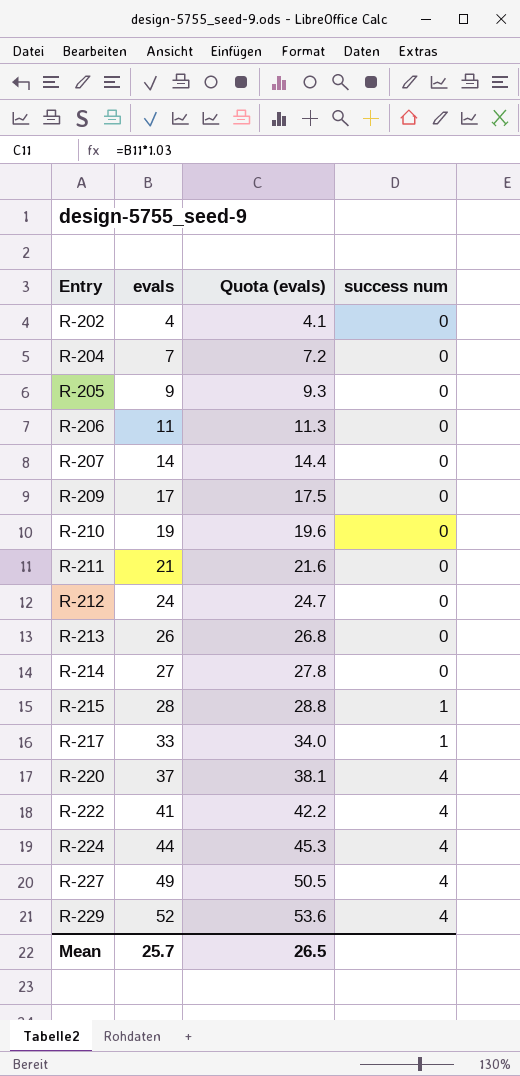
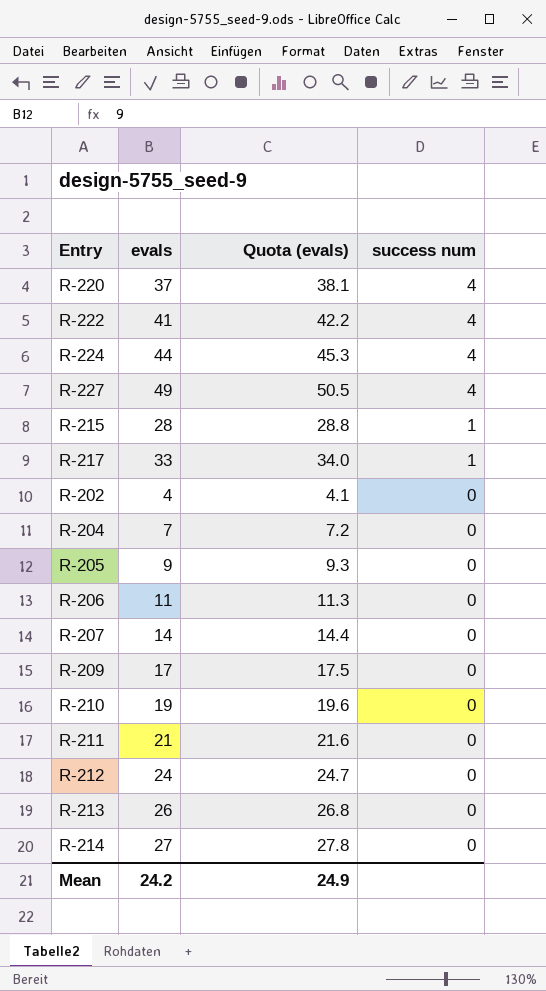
row order: Entry ascending -> success num descending
row R-229: 52 | 53.6 | 4 -> none
Mean | evals: 25.7 -> 24.2
Mean | Quota (evals): 26.5 -> 24.9

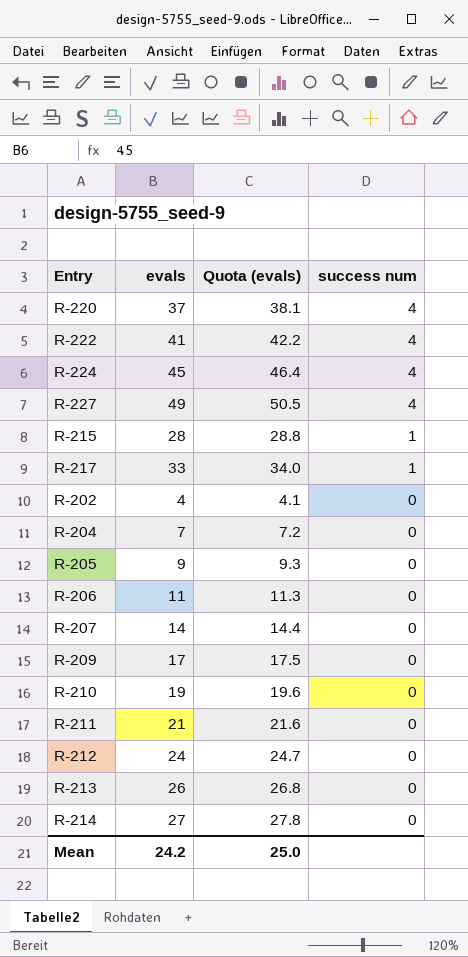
R-224 | evals: 44 -> 45
R-224 | Quota (evals): 45.3 -> 46.4
Mean | Quota (evals): 24.9 -> 25.0

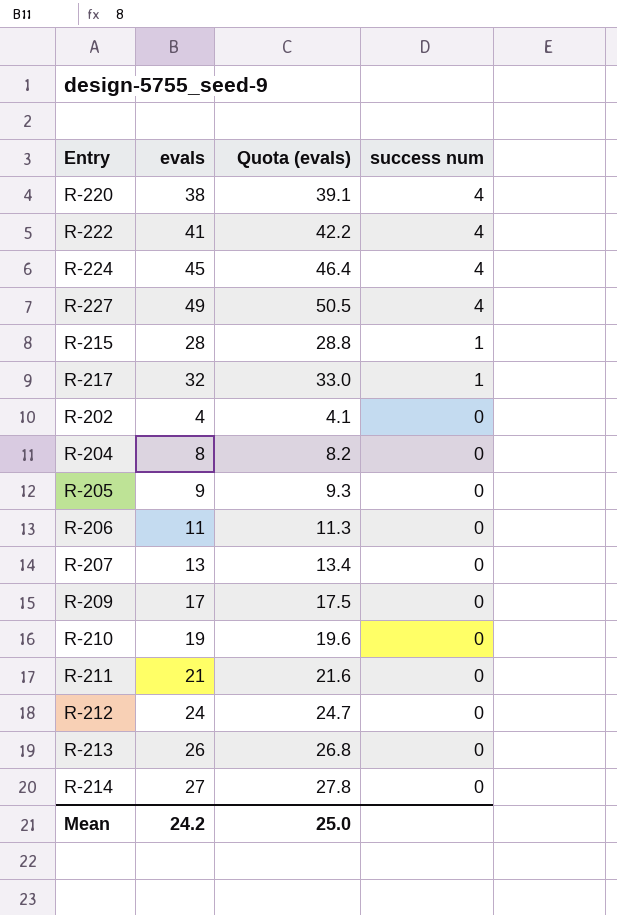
R-220 | evals: 37 -> 38
R-220 | Quota (evals): 38.1 -> 39.1
R-217 | evals: 33 -> 32
R-217 | Quota (evals): 34.0 -> 33.0
R-204 | evals: 7 -> 8
R-204 | Quota (evals): 7.2 -> 8.2
R-207 | evals: 14 -> 13
R-207 | Quota (evals): 14.4 -> 13.4

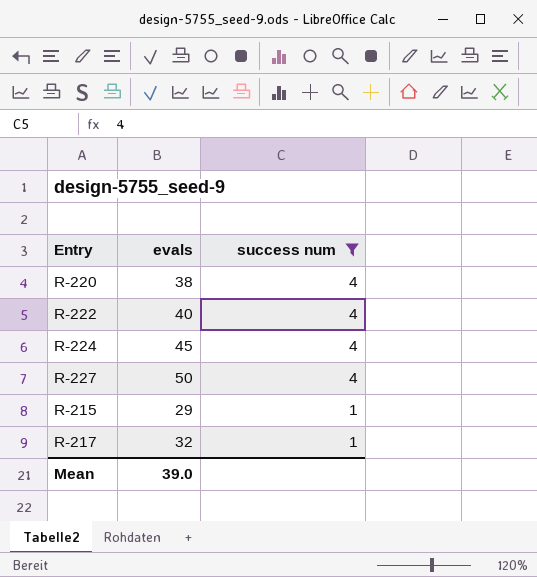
filter: none -> success num != 0
column Quota (evals) | formula: [evals] * 1.03 -> none
R-222 | evals: 41 -> 40
R-227 | evals: 49 -> 50
R-215 | evals: 28 -> 29
Mean | evals: 24.2 -> 39.0

